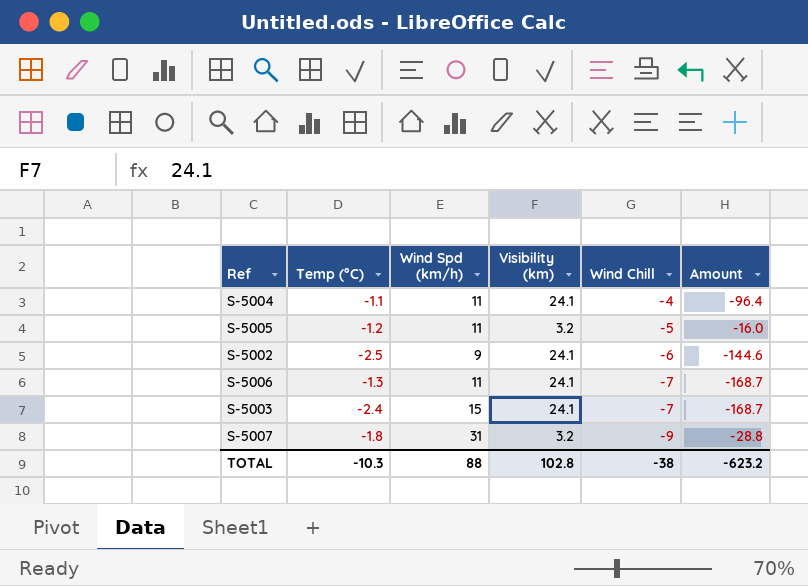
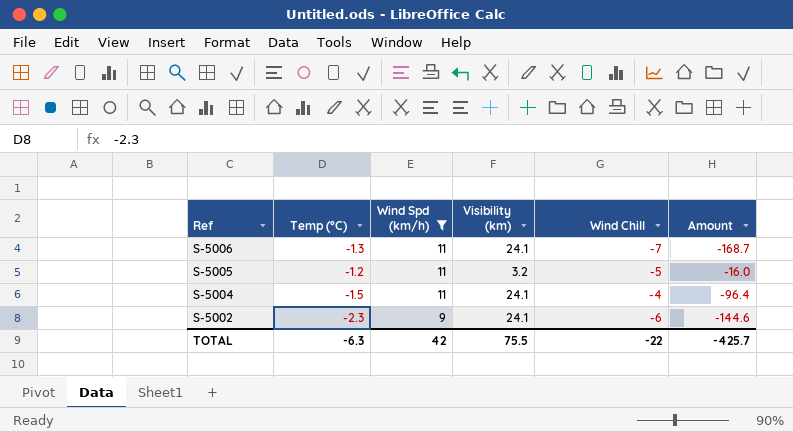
filter: none -> Wind Spd (km/h) <= 11
row order: Wind Chill descending -> Ref descending
S-5004 | Temp (°C): -1.1 -> -1.5
S-5002 | Temp (°C): -2.5 -> -2.3
TOTAL | Temp (°C): -10.3 -> -6.3
TOTAL | Wind Spd (km/h): 88 -> 42
TOTAL | Visibility (km): 102.8 -> 75.5
TOTAL | Wind Chill: -38 -> -22
TOTAL | Amount: -623.2 -> -425.7

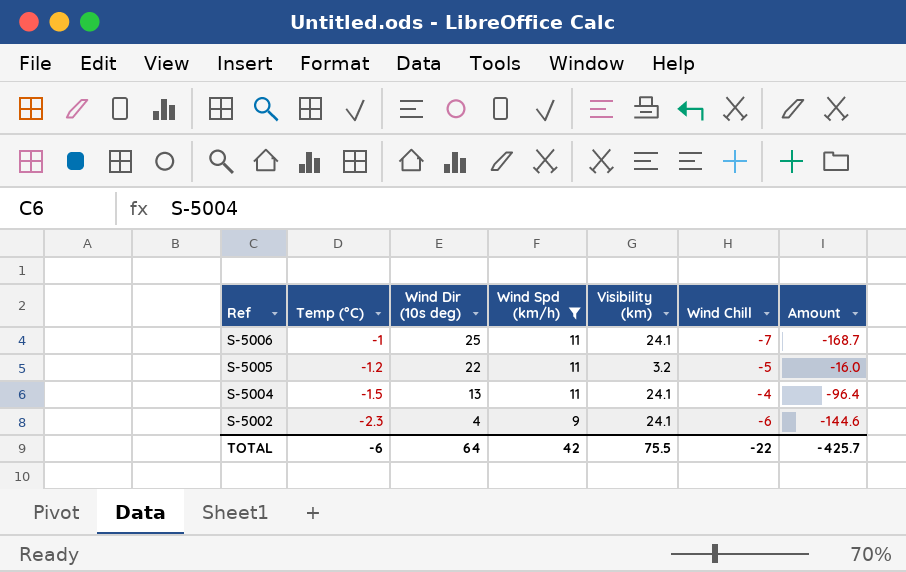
column Wind Dir (10s deg) | position: none -> 3
S-5006 | Temp (°C): -1.3 -> -1
TOTAL | Temp (°C): -6.3 -> -6

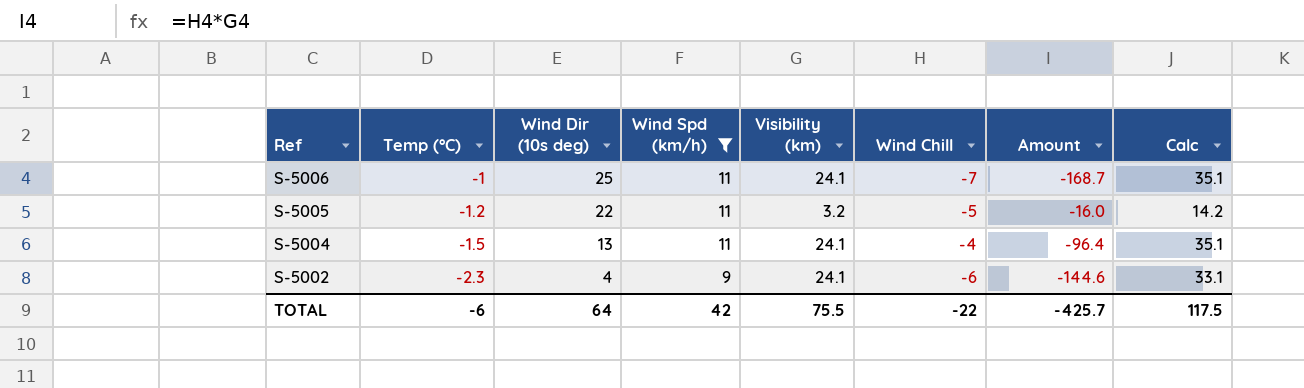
column Calc | formula: none -> [Wind Spd (km/h)] + [Visibility (km)]

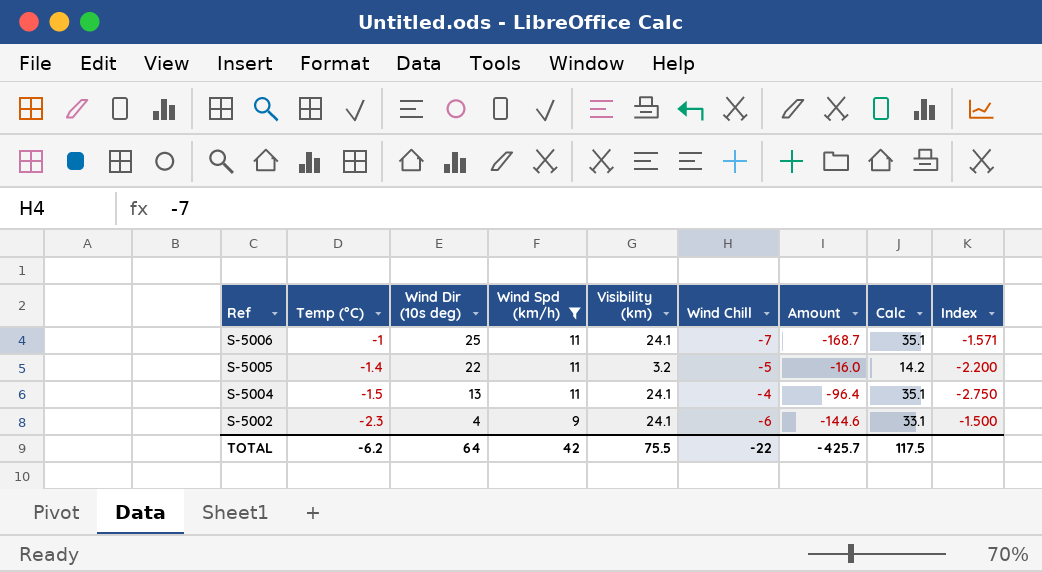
column Index | formula: none -> [Wind Spd (km/h)] / [Wind Chill]
S-5005 | Temp (°C): -1.2 -> -1.4
TOTAL | Temp (°C): -6 -> -6.2

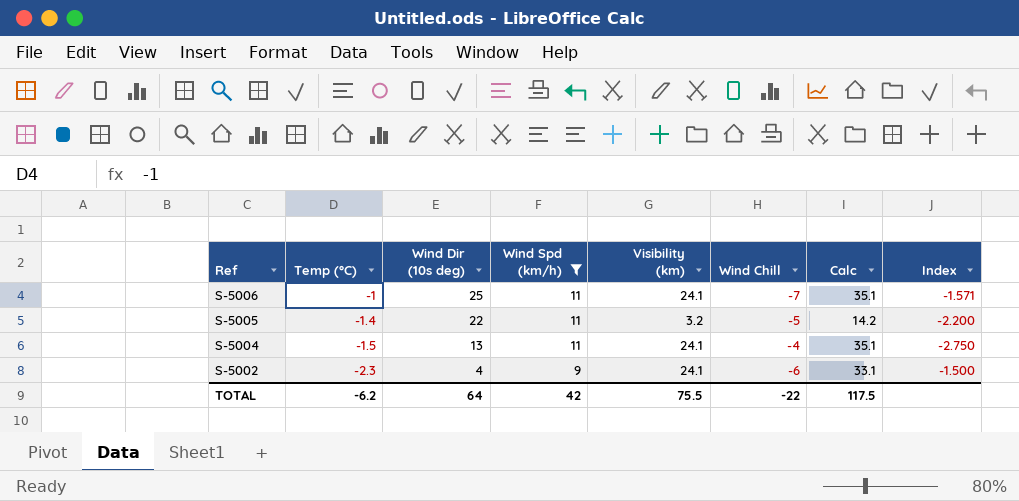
column Amount | formula: [Visibility (km)] * [Wind Chill] -> none

